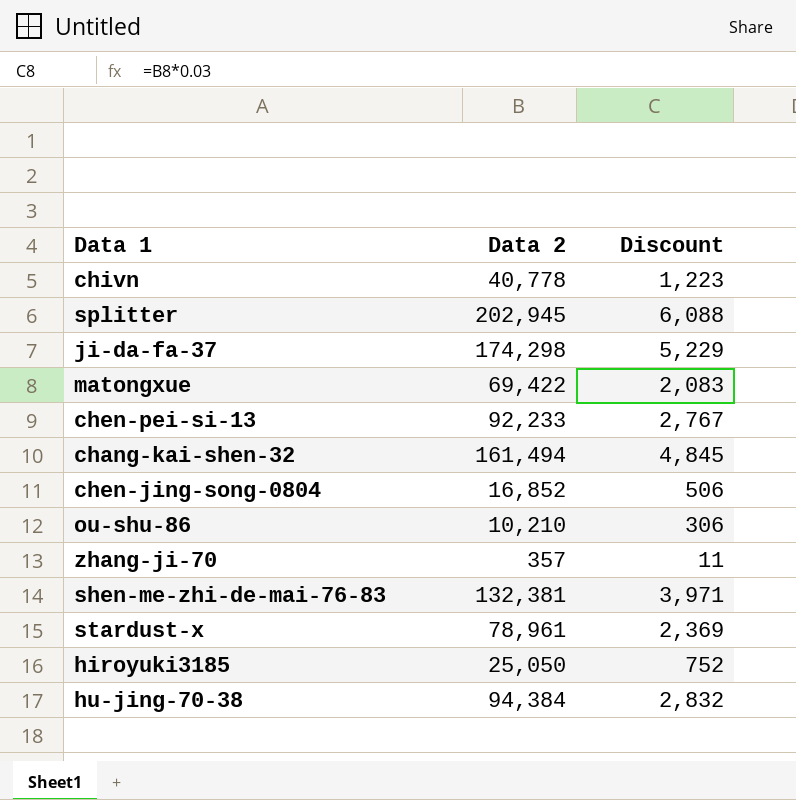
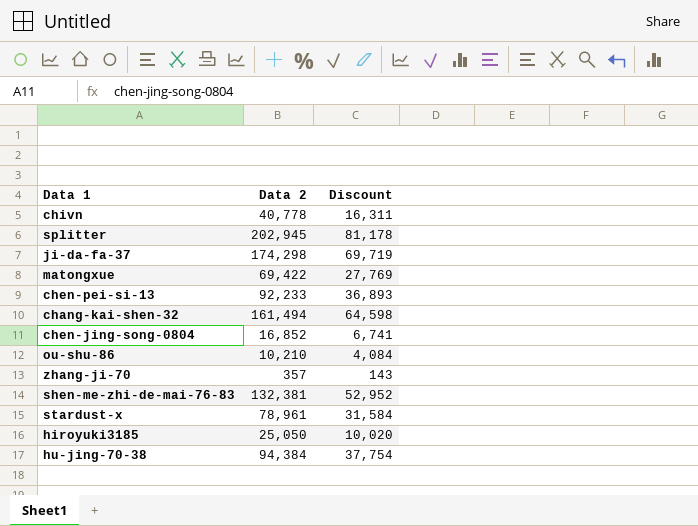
column Discount | formula: [Data 2] * 0.03 -> [Data 2] * 0.4

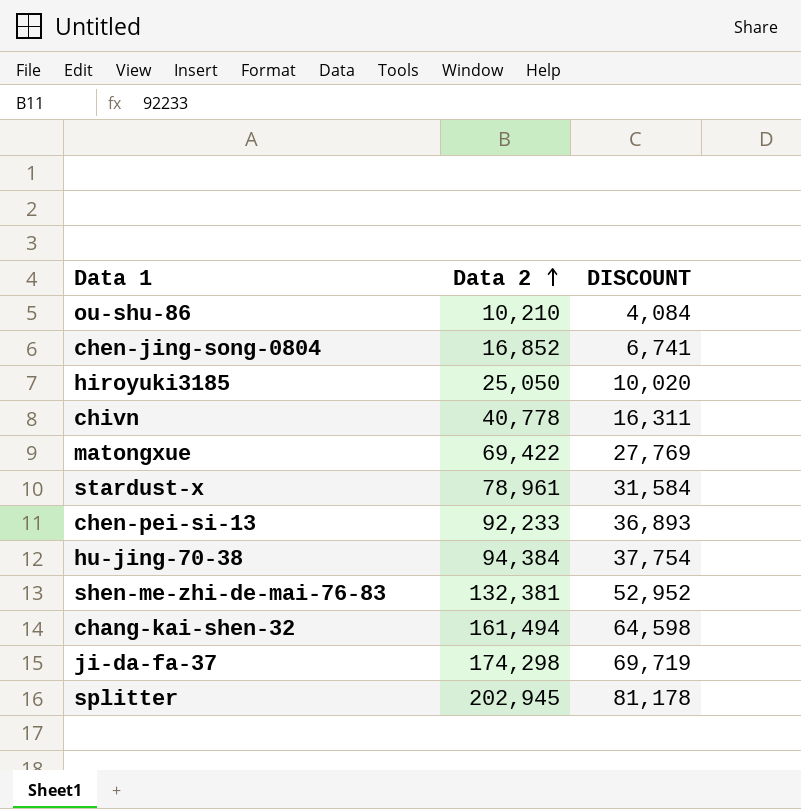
row order: none -> Data 2 ascending
column name: Discount -> DISCOUNT
row zhang-ji-70: 357 | 143 -> none

